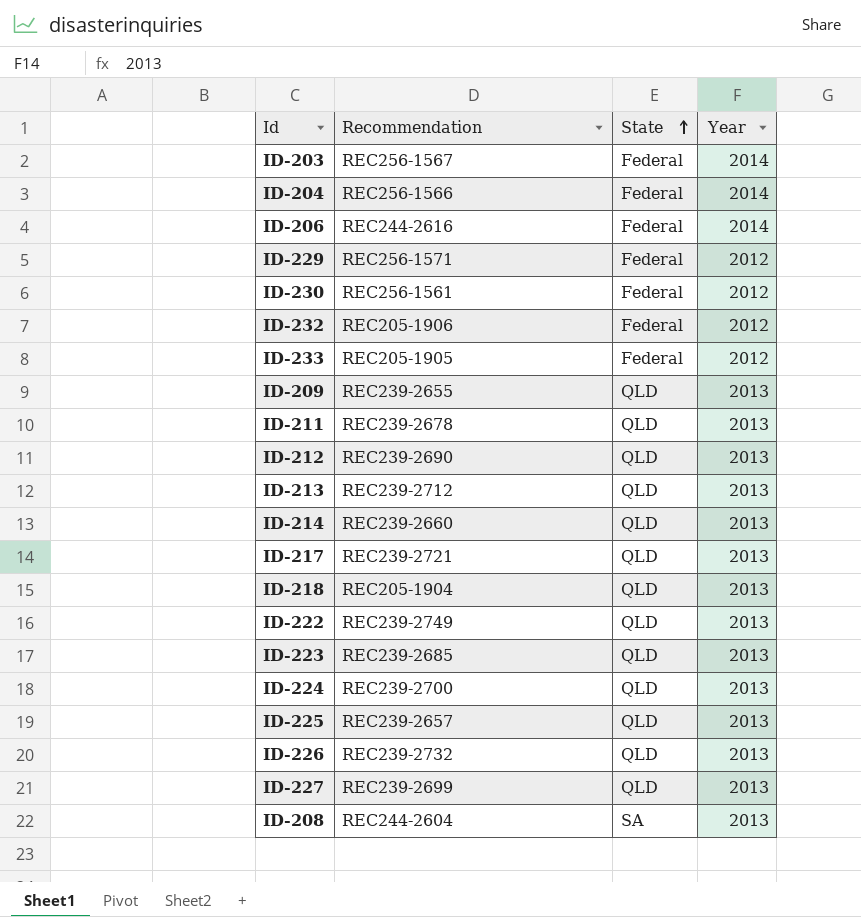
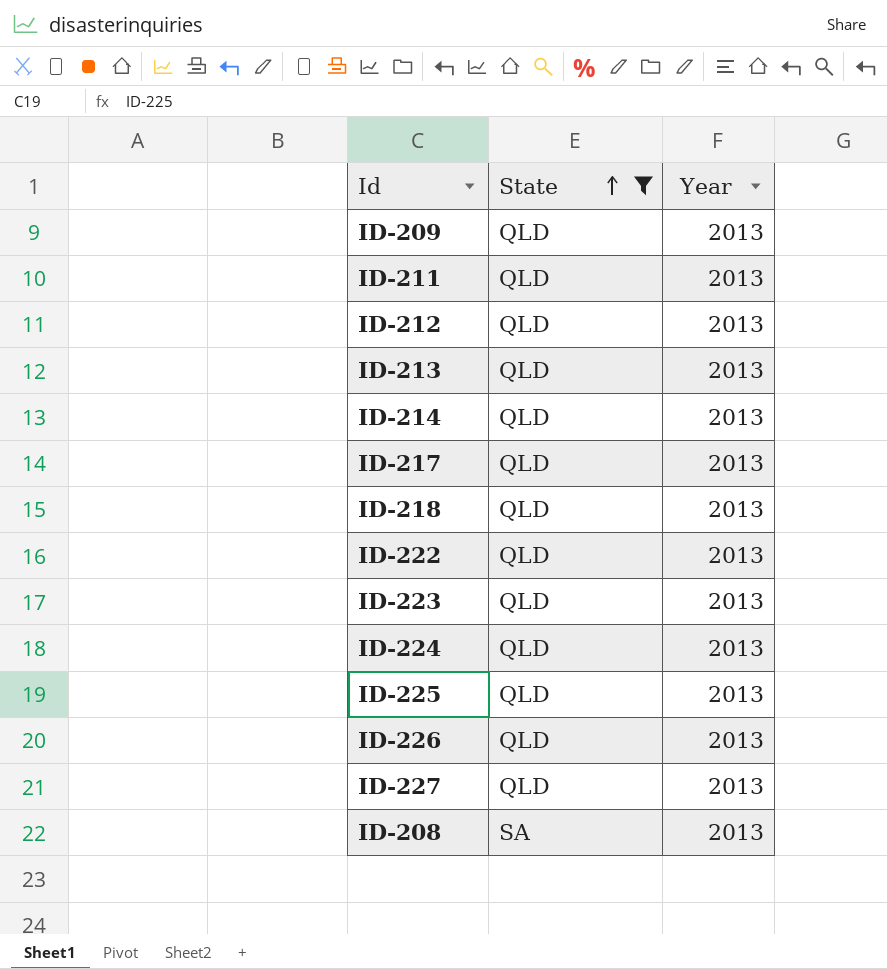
filter: none -> State != Federal
column Recommendation | position: 2 -> none

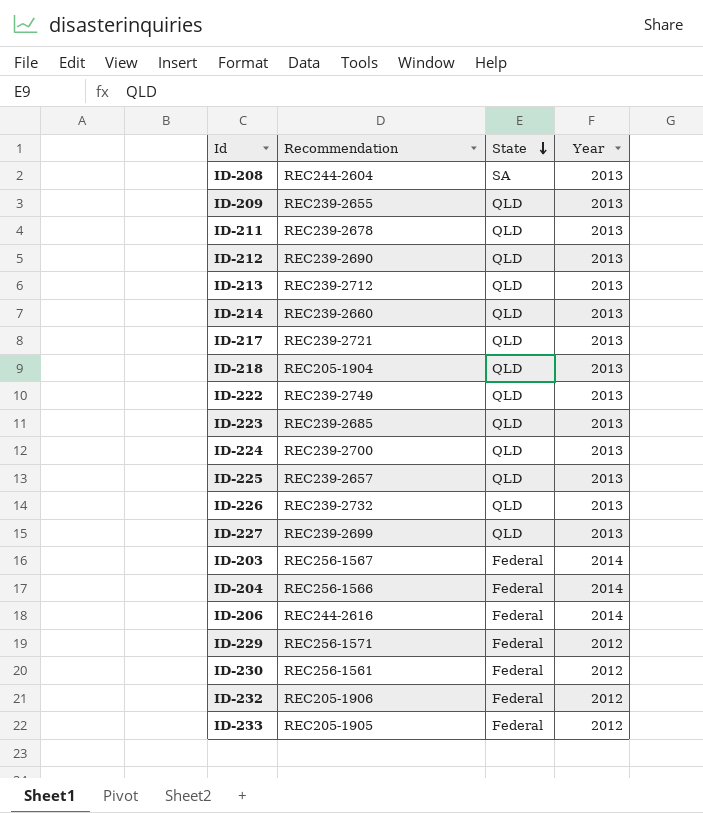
filter: State != Federal -> none
row order: State ascending -> State descending
column Recommendation | position: none -> 2

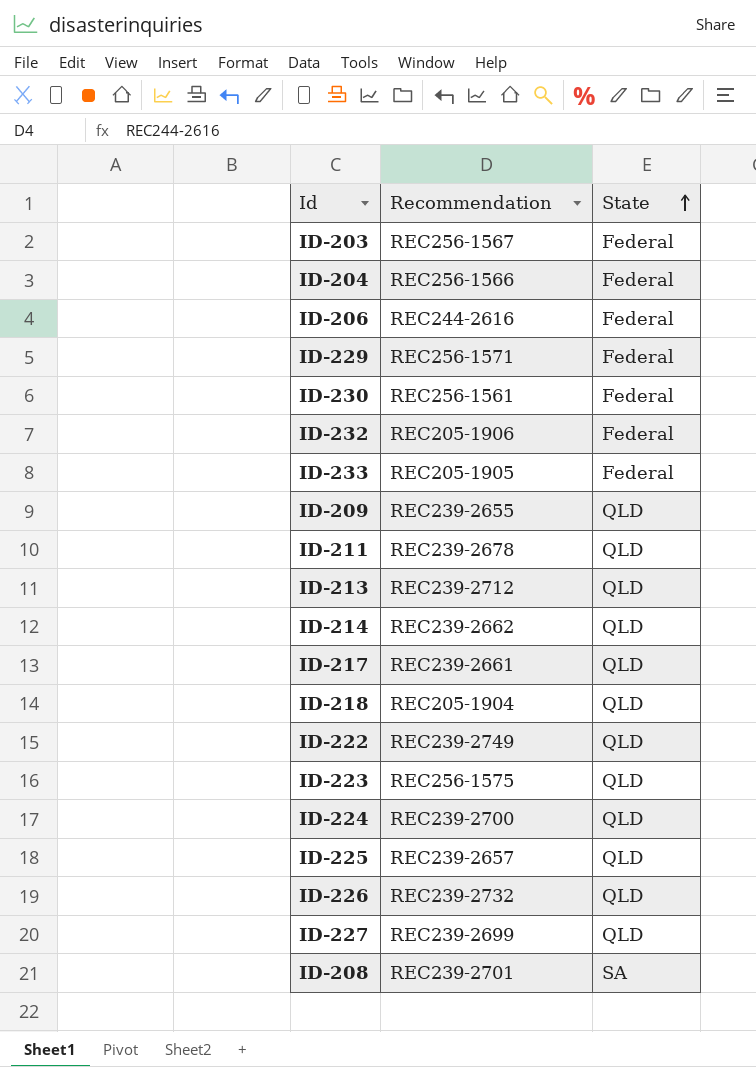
row order: State descending -> State ascending
column Year | position: 4 -> none
row ID-212: REC239-2690 | QLD | 2013 -> none
ID-214 | Recommendation: REC239-2660 -> REC239-2662
ID-217 | Recommendation: REC239-2721 -> REC239-2661
ID-223 | Recommendation: REC239-2685 -> REC256-1575
ID-208 | Recommendation: REC244-2604 -> REC239-2701

